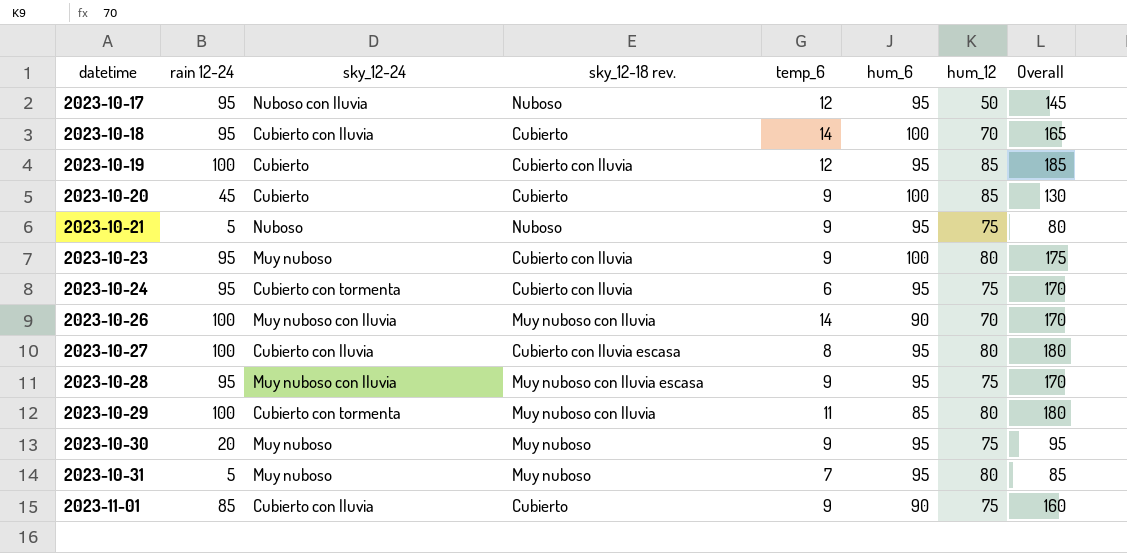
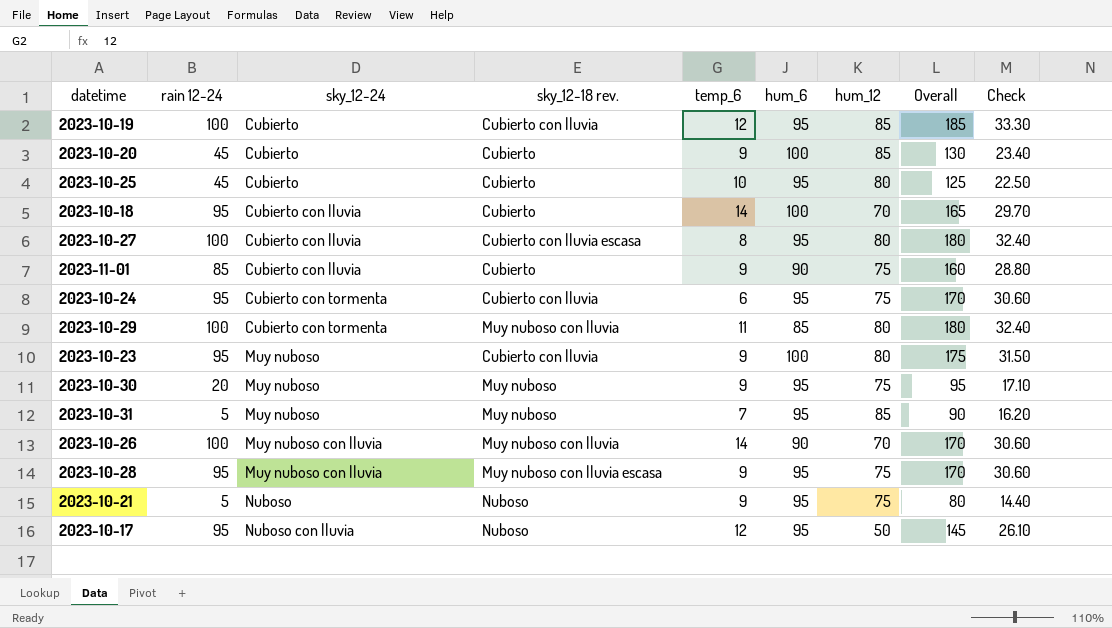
row order: datetime ascending -> sky_12-24 ascending
column Check | formula: none -> [Overall] * 0.18
row 2023-10-25: none -> 45 | Cubierto | Cubierto | 10 | 95 | 80 | 125 | 22.50
2023-10-31 | hum_12: 80 -> 85
2023-10-31 | Overall: 85 -> 90

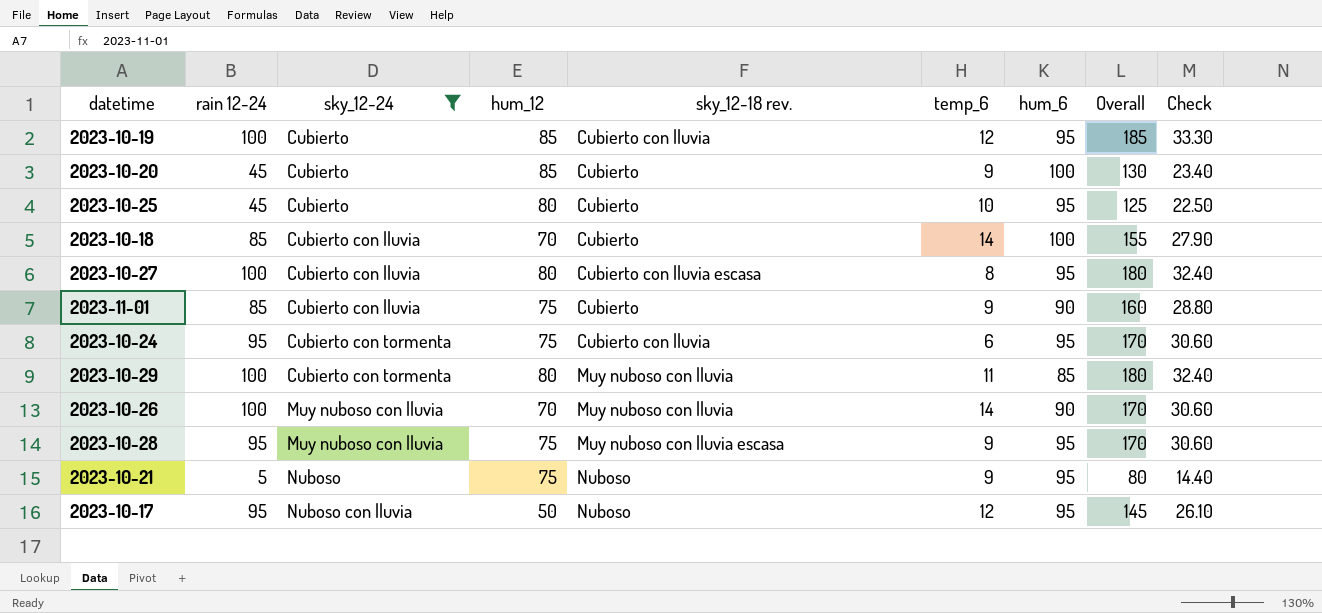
filter: none -> sky_12-24 != Muy nuboso
column hum_12 | position: 7 -> 4
2023-10-18 | rain 12-24: 95 -> 85
2023-10-18 | Overall: 165 -> 155
2023-10-18 | Check: 29.70 -> 27.90

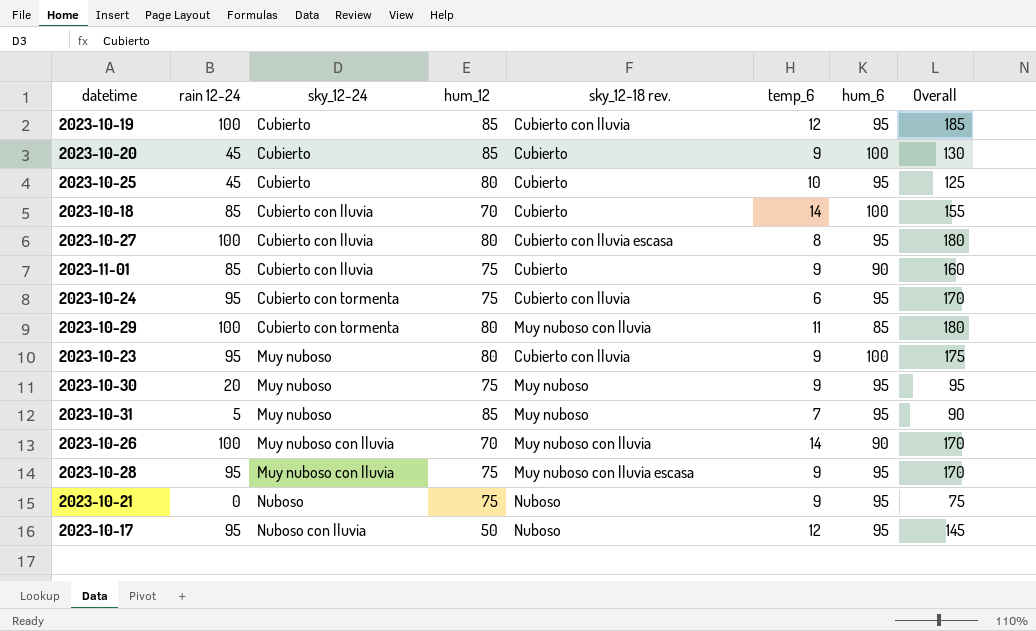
filter: sky_12-24 != Muy nuboso -> none
column Check | formula: [Overall] * 0.18 -> none
2023-10-21 | rain 12-24: 5 -> 0
2023-10-21 | Overall: 80 -> 75

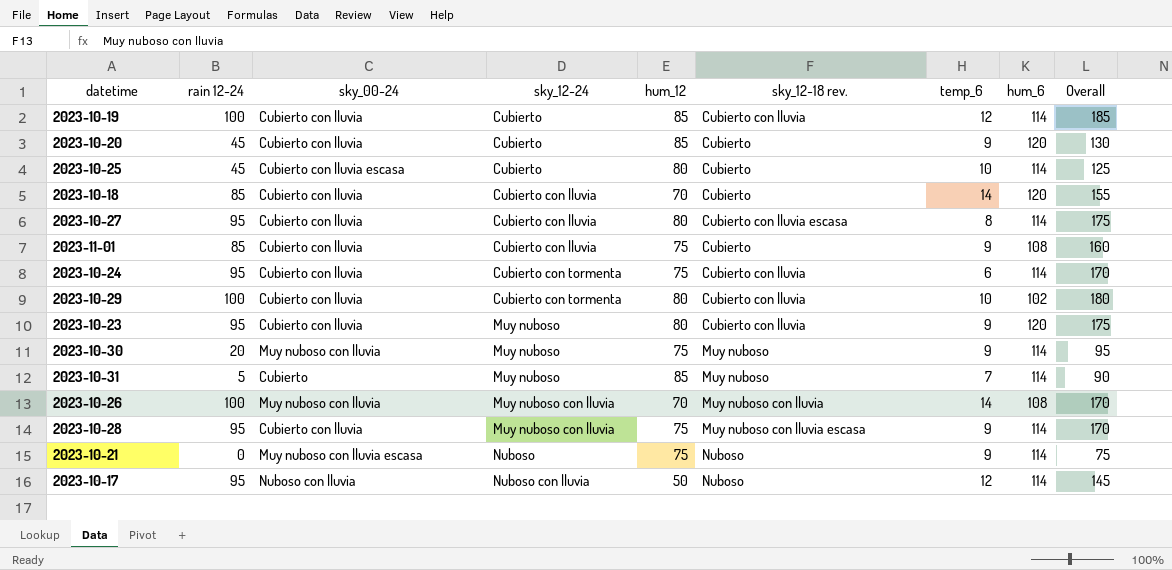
column sky_00-24 | position: none -> 3
2023-10-19 | hum_6: 95 -> 114
2023-10-20 | hum_6: 100 -> 120
2023-10-25 | hum_6: 95 -> 114
2023-10-18 | hum_6: 100 -> 120
2023-10-27 | rain 12-24: 100 -> 95
2023-10-27 | hum_6: 95 -> 114
2023-10-27 | Overall: 180 -> 175
2023-11-01 | hum_6: 90 -> 108
2023-10-24 | hum_6: 95 -> 114
2023-10-29 | sky_12-18 rev.: Muy nuboso con lluvia -> Cubierto con lluvia
2023-10-29 | temp_6: 11 -> 10
2023-10-29 | hum_6: 85 -> 102
2023-10-23 | hum_6: 100 -> 120
2023-10-30 | hum_6: 95 -> 114
2023-10-31 | hum_6: 95 -> 114
2023-10-26 | hum_6: 90 -> 108
2023-10-28 | hum_6: 95 -> 114
2023-10-21 | hum_6: 95 -> 114
2023-10-17 | hum_6: 95 -> 114

